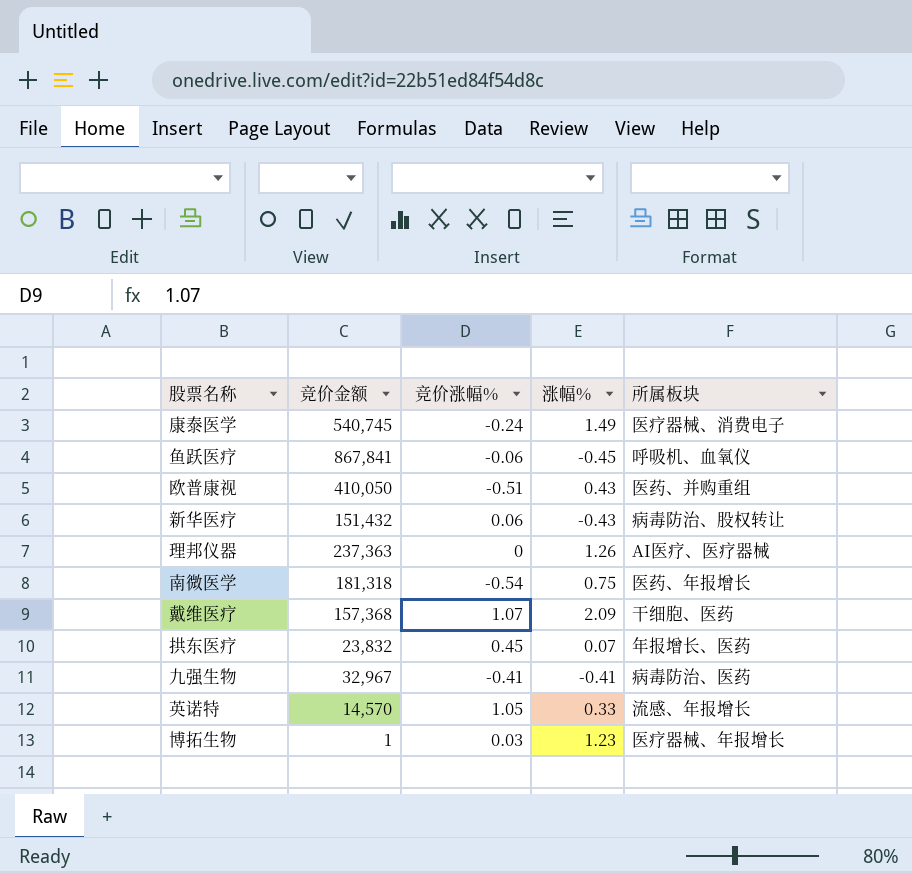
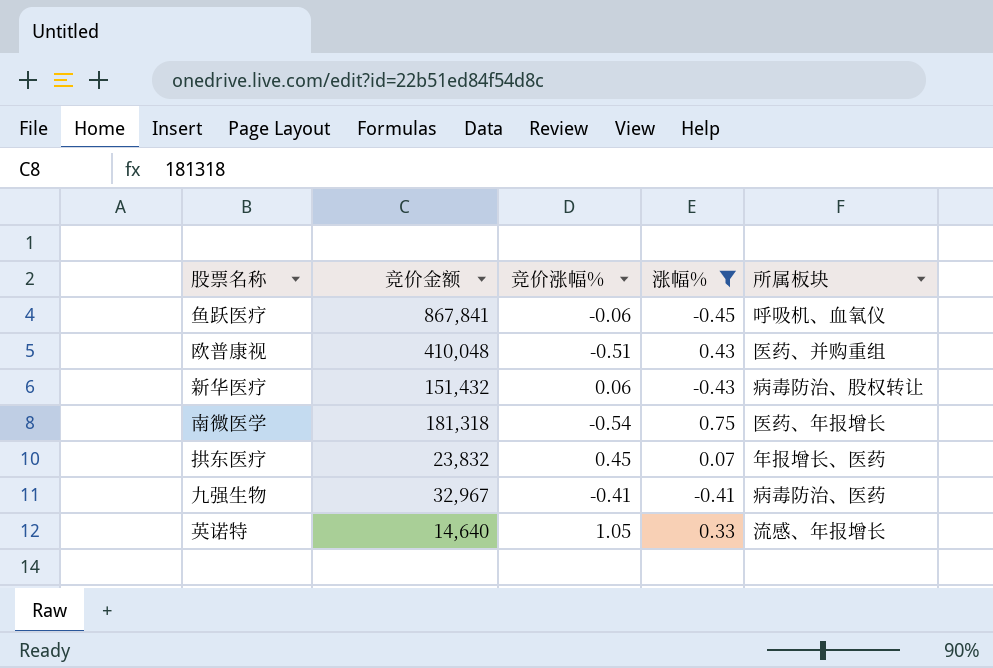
filter: none -> 涨幅% <= 0.75
欧普康视 | 竞价金额: 410,050 -> 410,048
英诺特 | 竞价金额: 14,570 -> 14,640

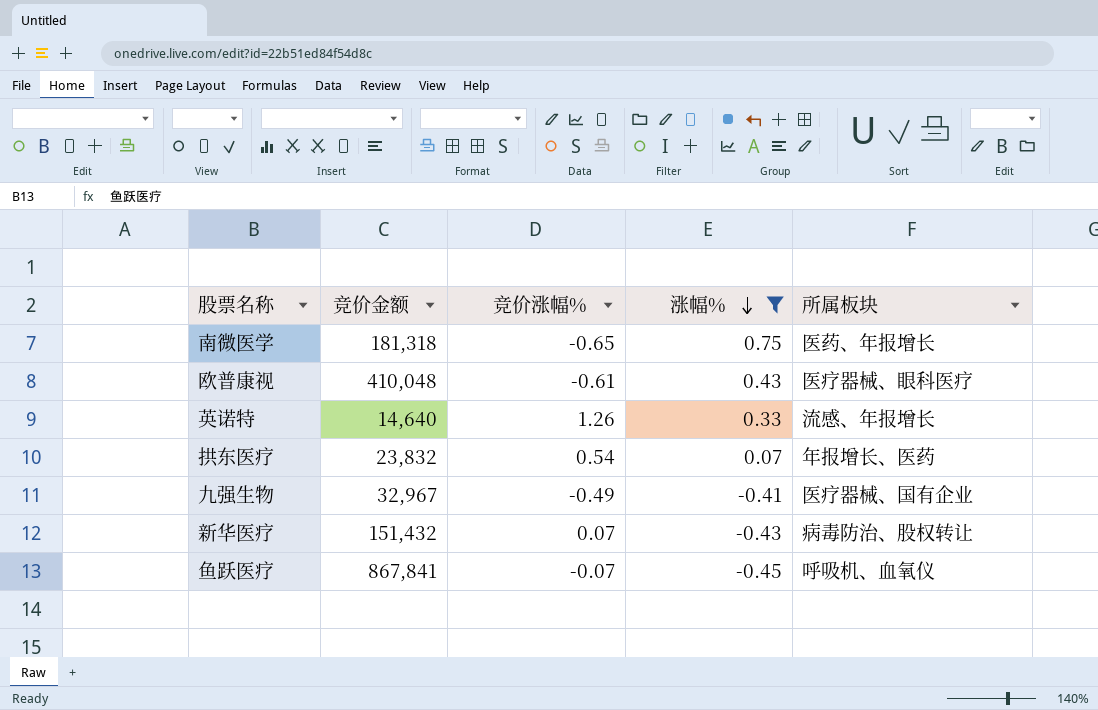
row order: none -> 涨幅% descending
南微医学 | 竞价涨幅%: -0.54 -> -0.65
欧普康视 | 竞价涨幅%: -0.51 -> -0.61
欧普康视 | 所属板块: 医药、并购重组 -> 医疗器械、眼科医疗
英诺特 | 竞价涨幅%: 1.05 -> 1.26
拱东医疗 | 竞价涨幅%: 0.45 -> 0.54
九强生物 | 竞价涨幅%: -0.41 -> -0.49
九强生物 | 所属板块: 病毒防治、医药 -> 医疗器械、国有企业
新华医疗 | 竞价涨幅%: 0.06 -> 0.07
鱼跃医疗 | 竞价涨幅%: -0.06 -> -0.07

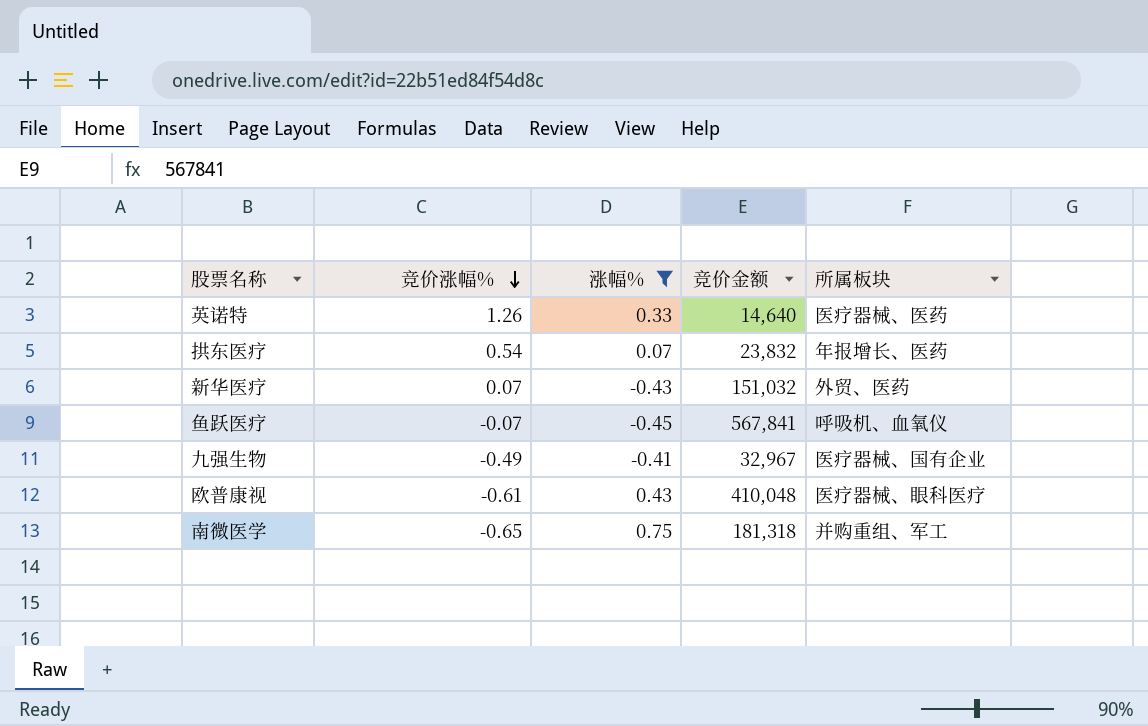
row order: 涨幅% descending -> 竞价涨幅% descending
column 竞价金额 | position: 2 -> 4
英诺特 | 所属板块: 流感、年报增长 -> 医疗器械、医药
新华医疗 | 竞价金额: 151,432 -> 151,032
新华医疗 | 所属板块: 病毒防治、股权转让 -> 外贸、医药
鱼跃医疗 | 竞价金额: 867,841 -> 567,841
南微医学 | 所属板块: 医药、年报增长 -> 并购重组、军工

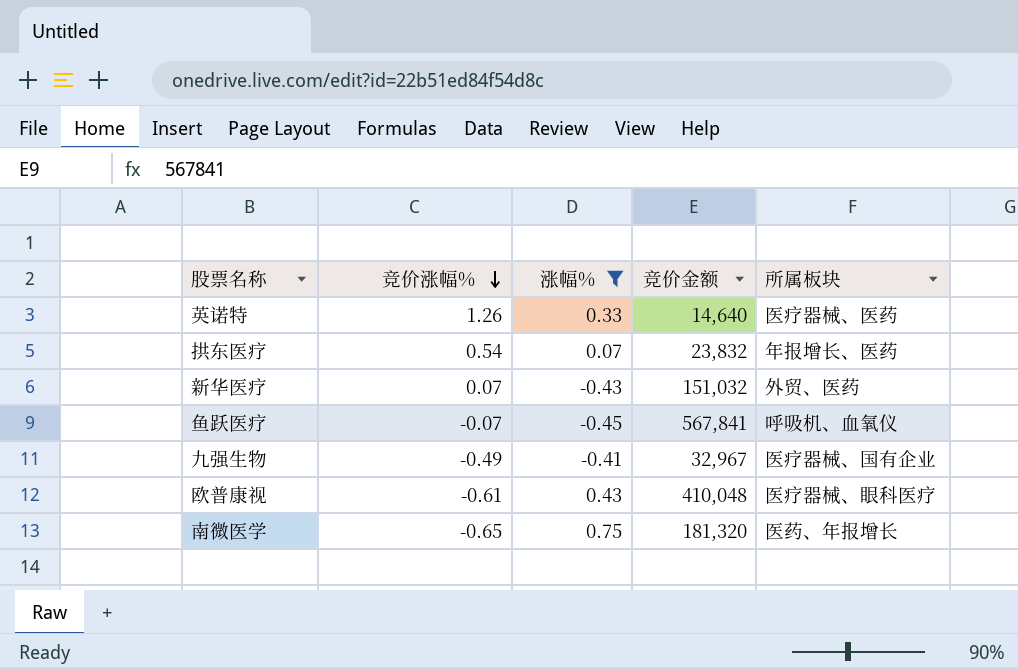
南微医学 | 竞价金额: 181,318 -> 181,320
南微医学 | 所属板块: 并购重组、军工 -> 医药、年报增长

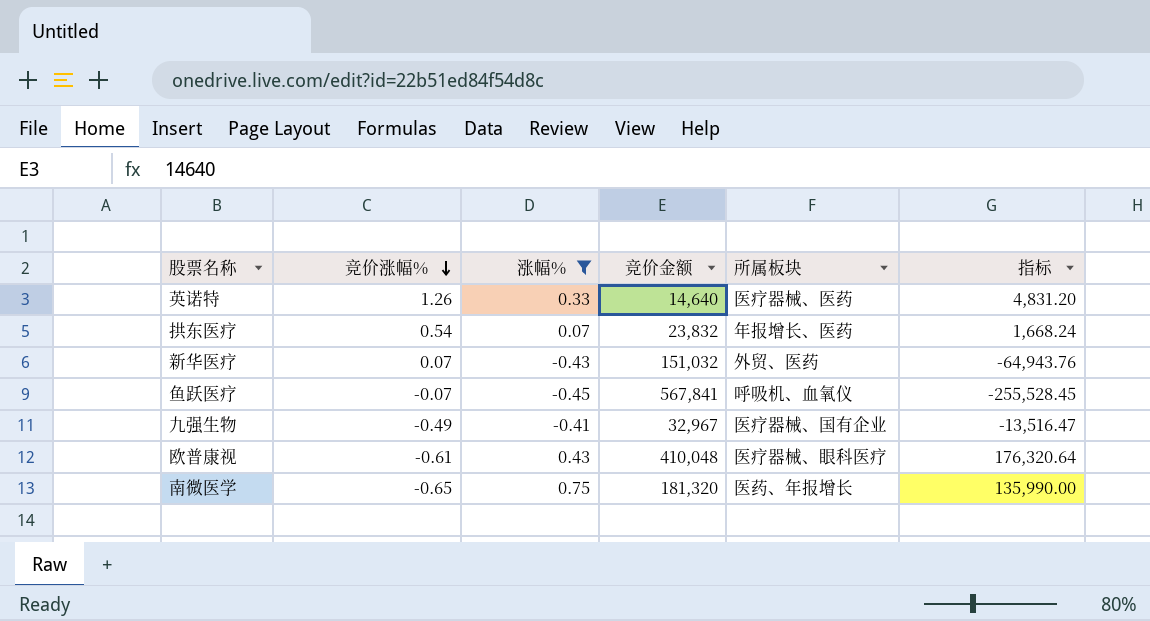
column 指标 | formula: none -> [涨幅%] * [竞价金额]

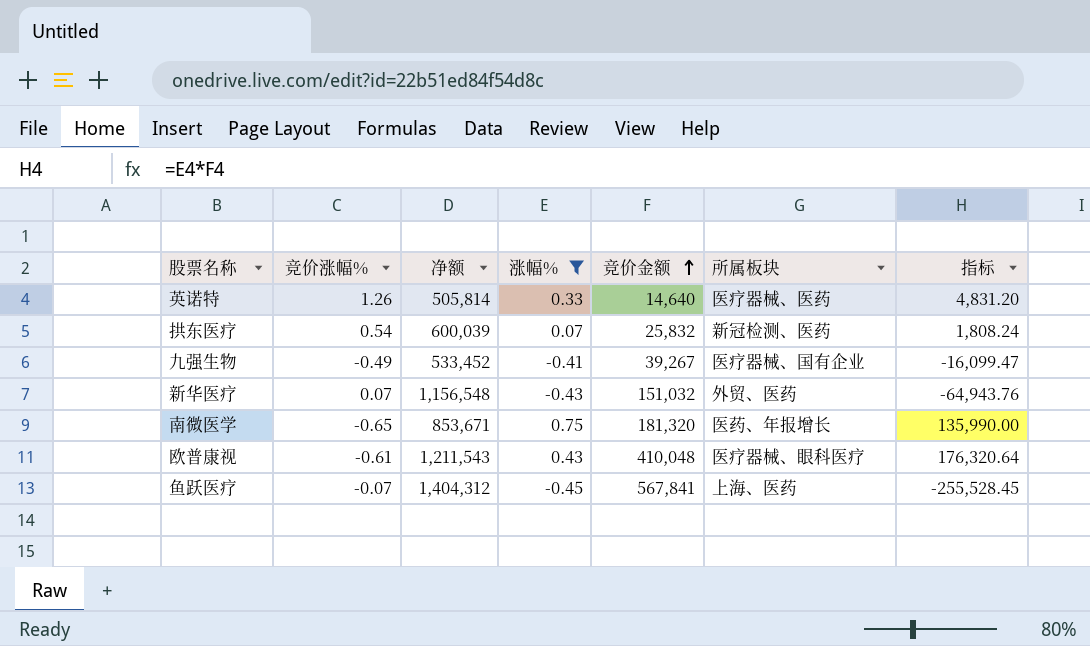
row order: 竞价涨幅% descending -> 竞价金额 ascending
column 净额 | position: none -> 3
拱东医疗 | 竞价金额: 23,832 -> 25,832
拱东医疗 | 所属板块: 年报增长、医药 -> 新冠检测、医药
拱东医疗 | 指标: 1,668.24 -> 1,808.24
九强生物 | 竞价金额: 32,967 -> 39,267
九强生物 | 指标: -13,516.47 -> -16,099.47
鱼跃医疗 | 所属板块: 呼吸机、血氧仪 -> 上海、医药

